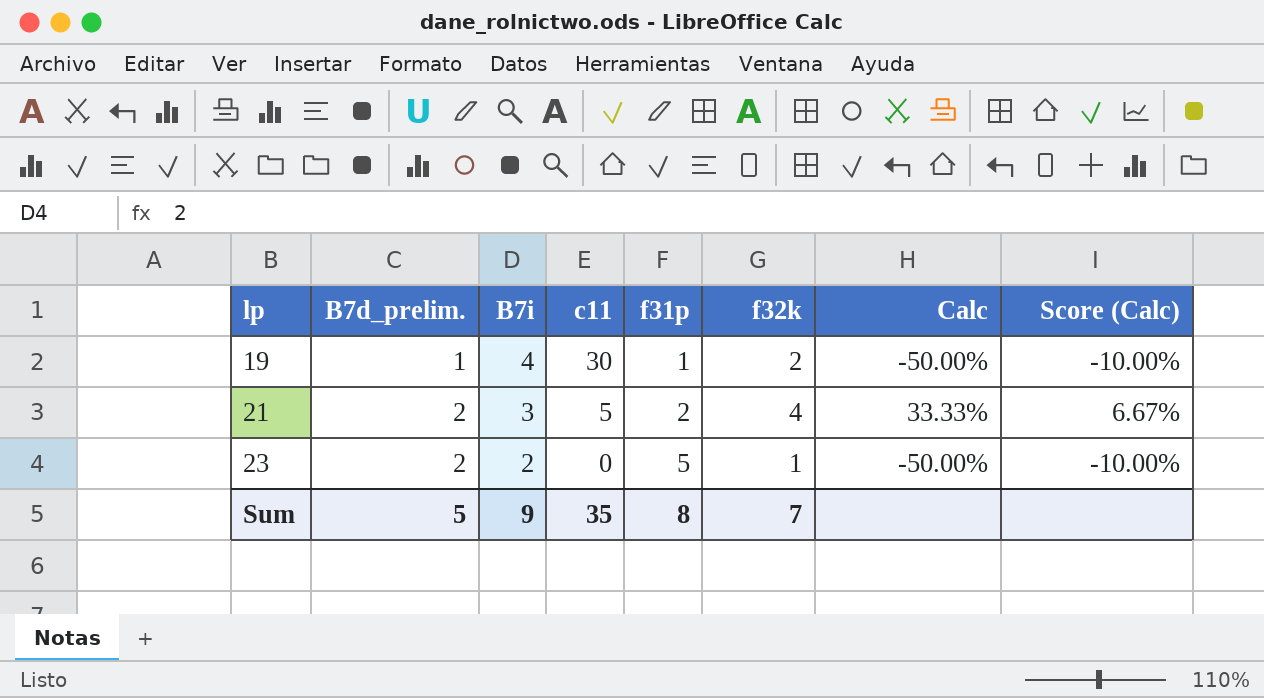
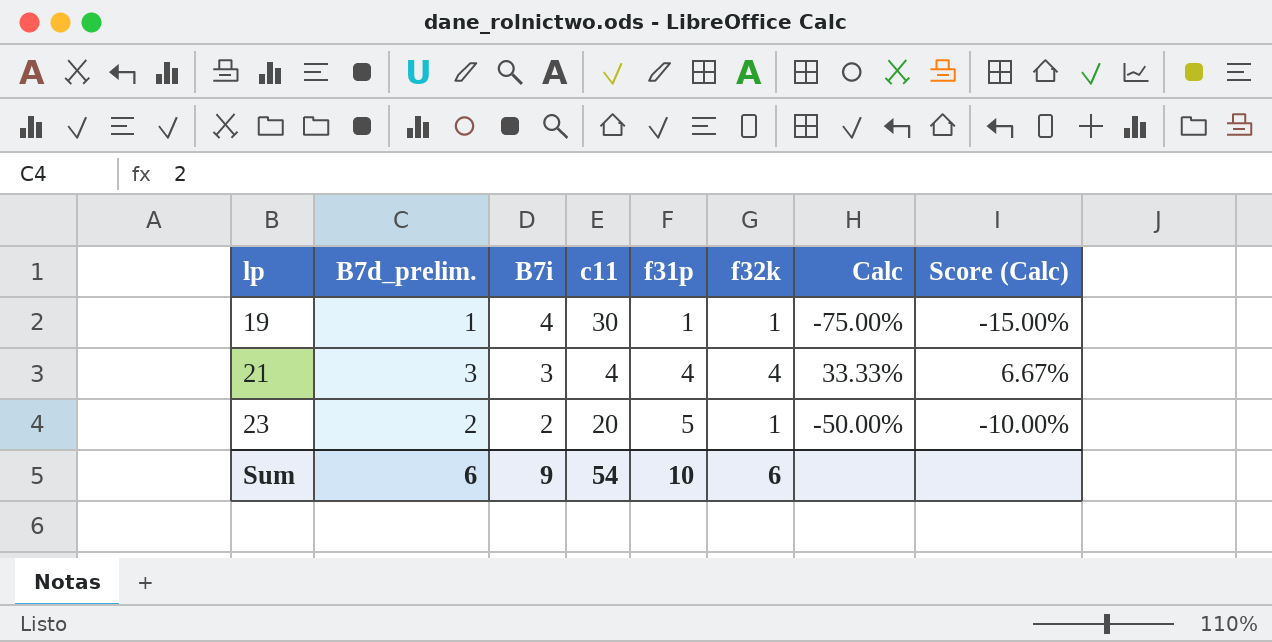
19 | f32k: 2 -> 1
19 | Calc: -50.00% -> -75.00%
19 | Score (Calc): -10.00% -> -15.00%
21 | B7d_prelim.: 2 -> 3
21 | c11: 5 -> 4
21 | f31p: 2 -> 4
23 | c11: 0 -> 20
Sum | B7d_prelim.: 5 -> 6
Sum | c11: 35 -> 54
Sum | f31p: 8 -> 10
Sum | f32k: 7 -> 6

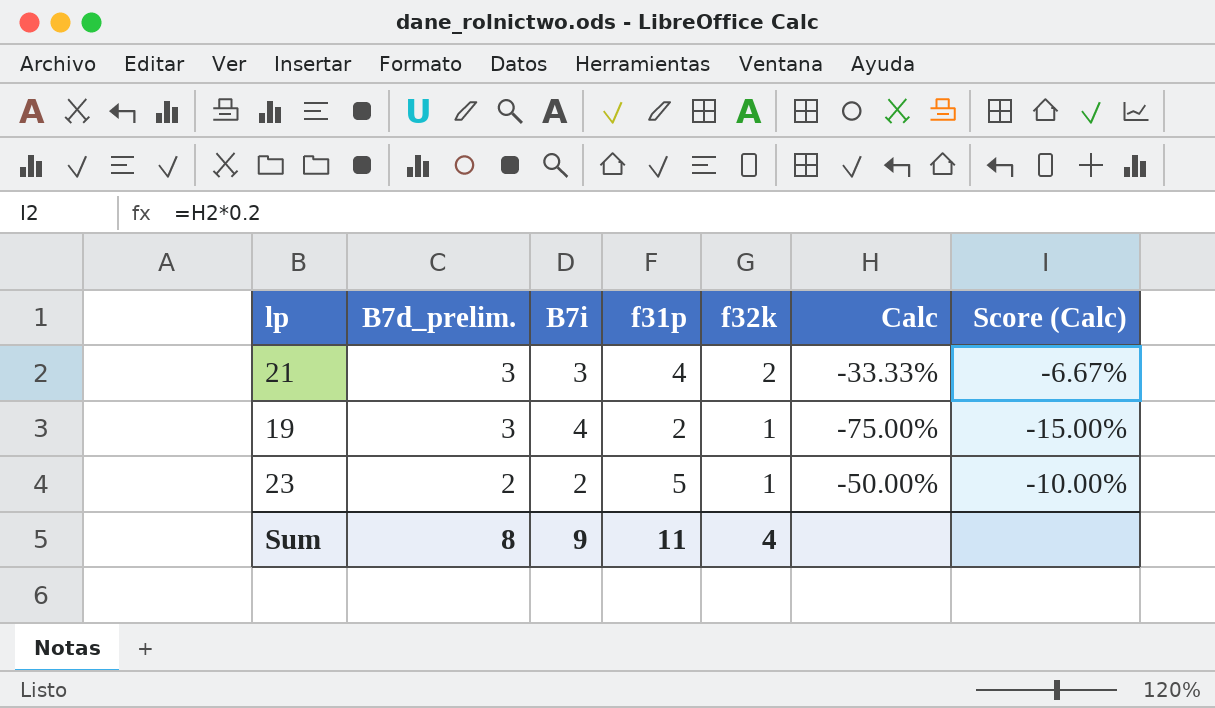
row order: lp ascending -> B7d_prelim. descending
column c11 | position: 4 -> none
21 | f32k: 4 -> 2
21 | Calc: 33.33% -> -33.33%
21 | Score (Calc): 6.67% -> -6.67%
19 | B7d_prelim.: 1 -> 3
19 | f31p: 1 -> 2
Sum | B7d_prelim.: 6 -> 8
Sum | f31p: 10 -> 11
Sum | f32k: 6 -> 4

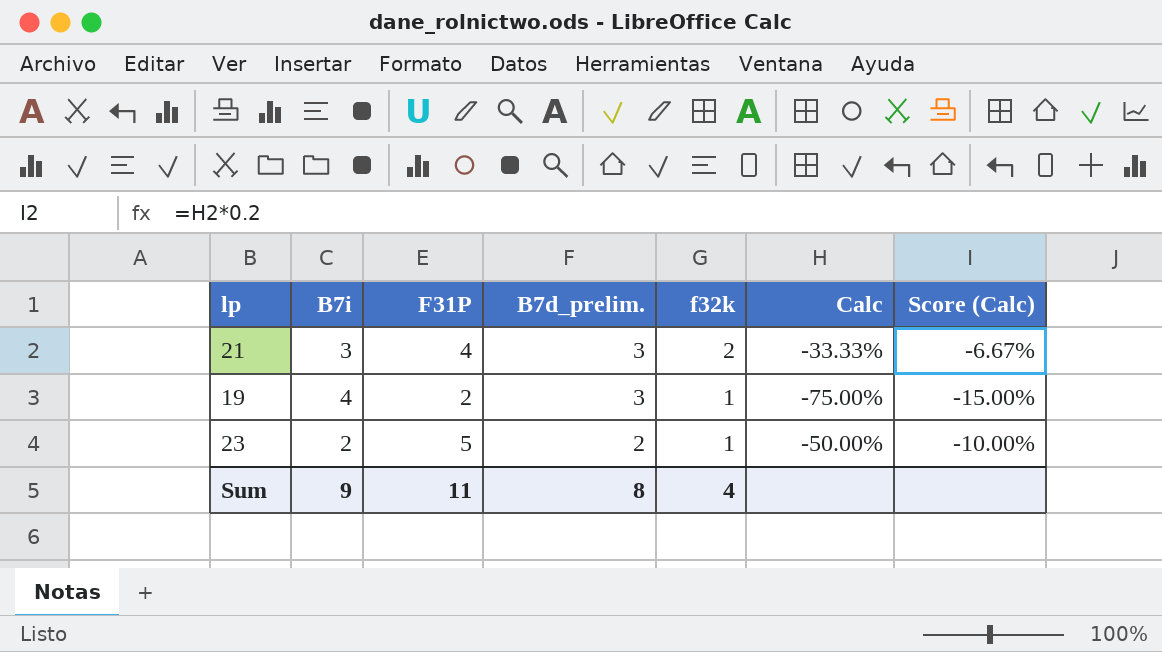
column name: f31p -> F31P
column B7d_prelim. | position: 2 -> 4

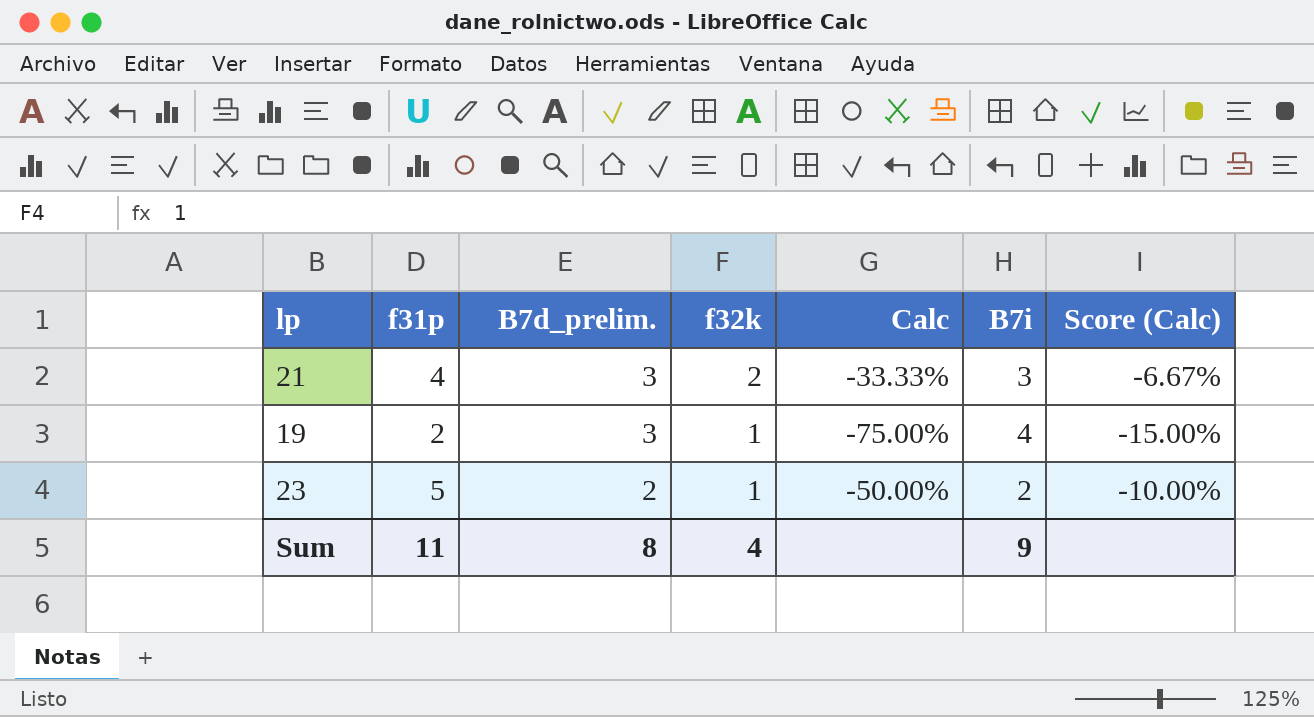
column name: F31P -> f31p
column B7i | position: 2 -> 6

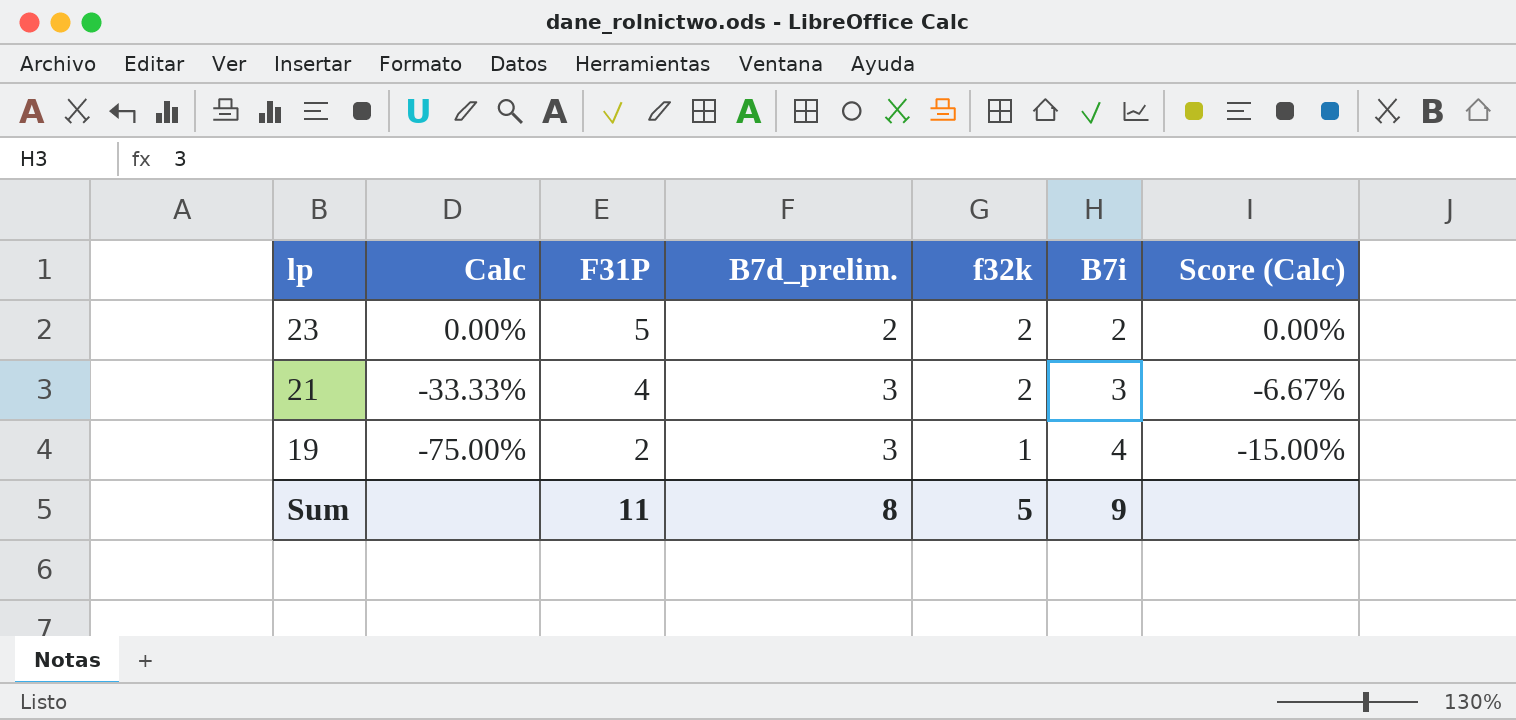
row order: B7d_prelim. descending -> lp descending
column Calc | position: 5 -> 2
column name: f31p -> F31P
23 | Calc: -50.00% -> 0.00%
23 | f32k: 1 -> 2
23 | Score (Calc): -10.00% -> 0.00%
Sum | f32k: 4 -> 5

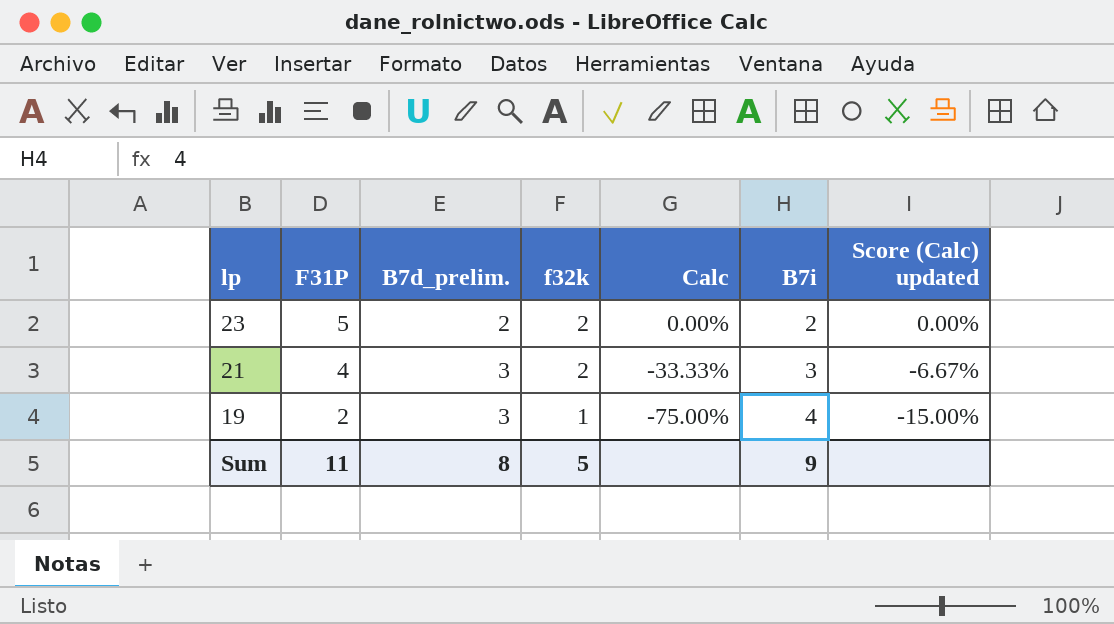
column Calc | position: 2 -> 5
column name: Score (Calc) -> Score (Calc) updated

